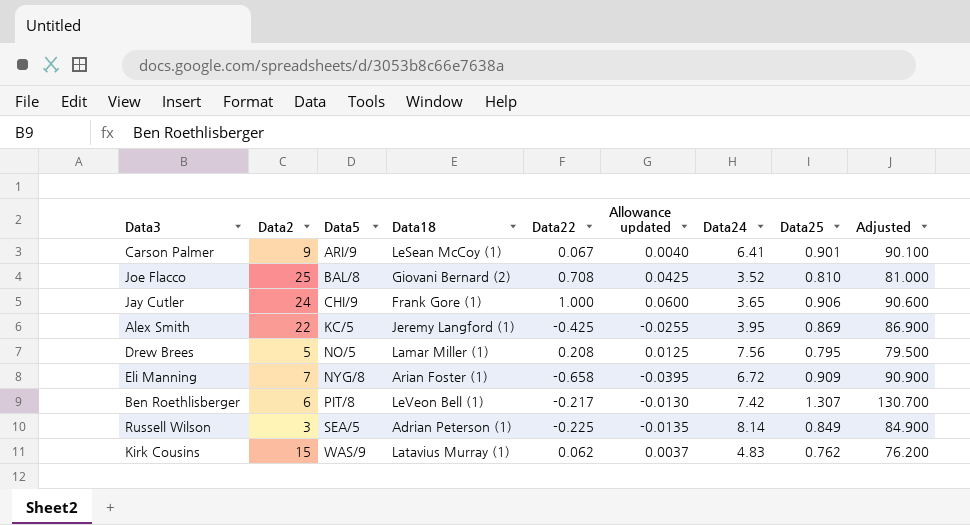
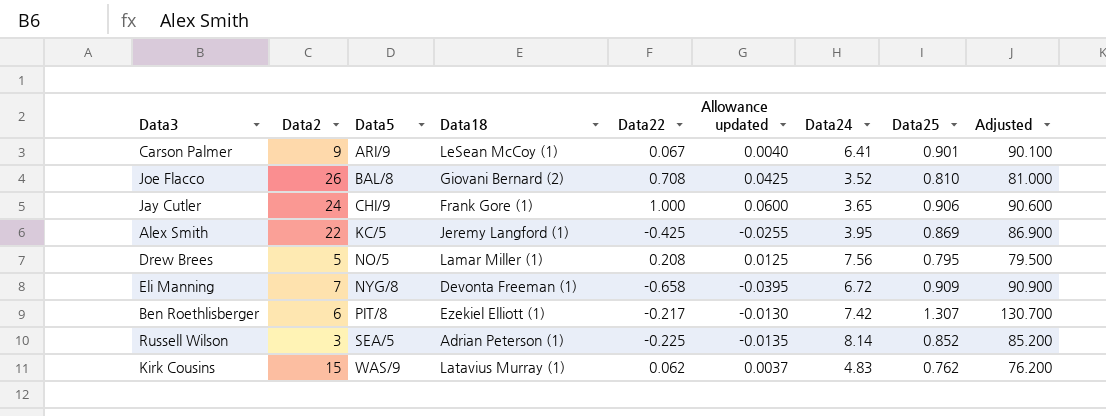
Joe Flacco | Data2: 25 -> 26
Eli Manning | Data18: Arian Foster (1) -> Devonta Freeman (1)
Ben Roethlisberger | Data18: LeVeon Bell (1) -> Ezekiel Elliott (1)
Russell Wilson | Data25: 0.849 -> 0.852
Russell Wilson | Adjusted: 84.900 -> 85.200

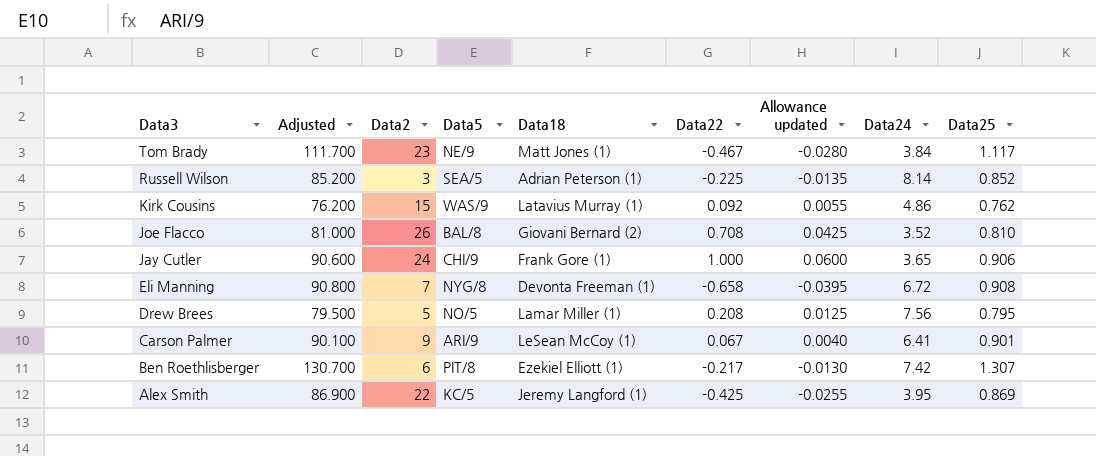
row order: Data5 ascending -> Data3 descending
column Adjusted | position: 9 -> 2
row Tom Brady: none -> 111.700 | 23 | NE/9 | Matt Jones (1) | -0.467 | -0.0280 | 3.84 | 1.117
Kirk Cousins | Data22: 0.062 -> 0.092
Kirk Cousins | Allowance updated: 0.0037 -> 0.0055
Kirk Cousins | Data24: 4.83 -> 4.86
Eli Manning | Adjusted: 90.900 -> 90.800
Eli Manning | Data25: 0.909 -> 0.908

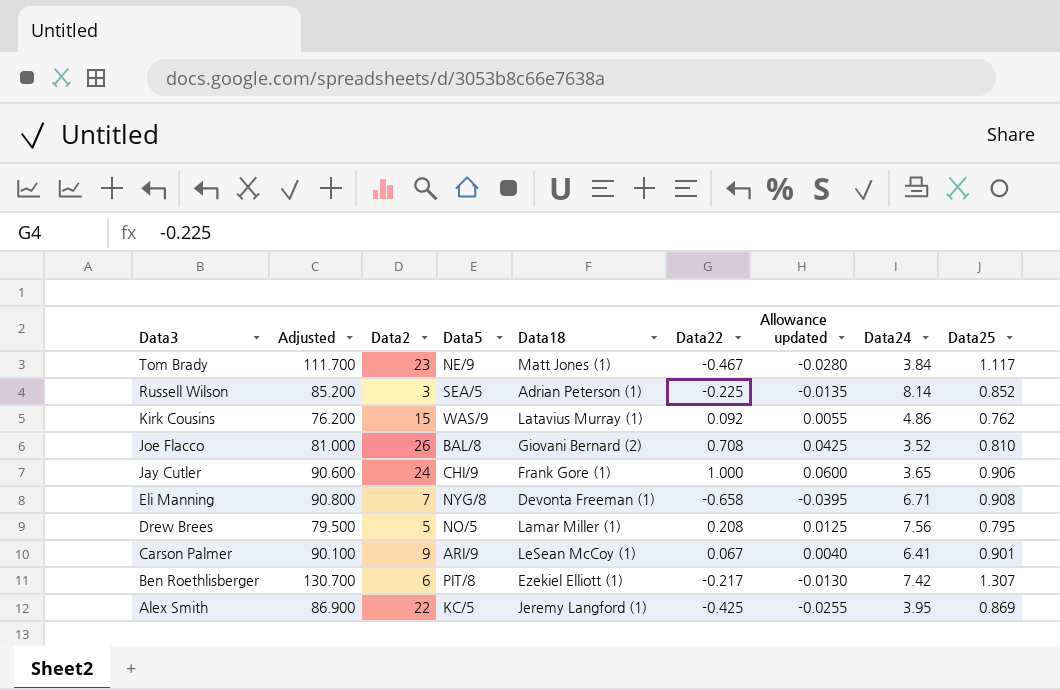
Eli Manning | Data24: 6.72 -> 6.71

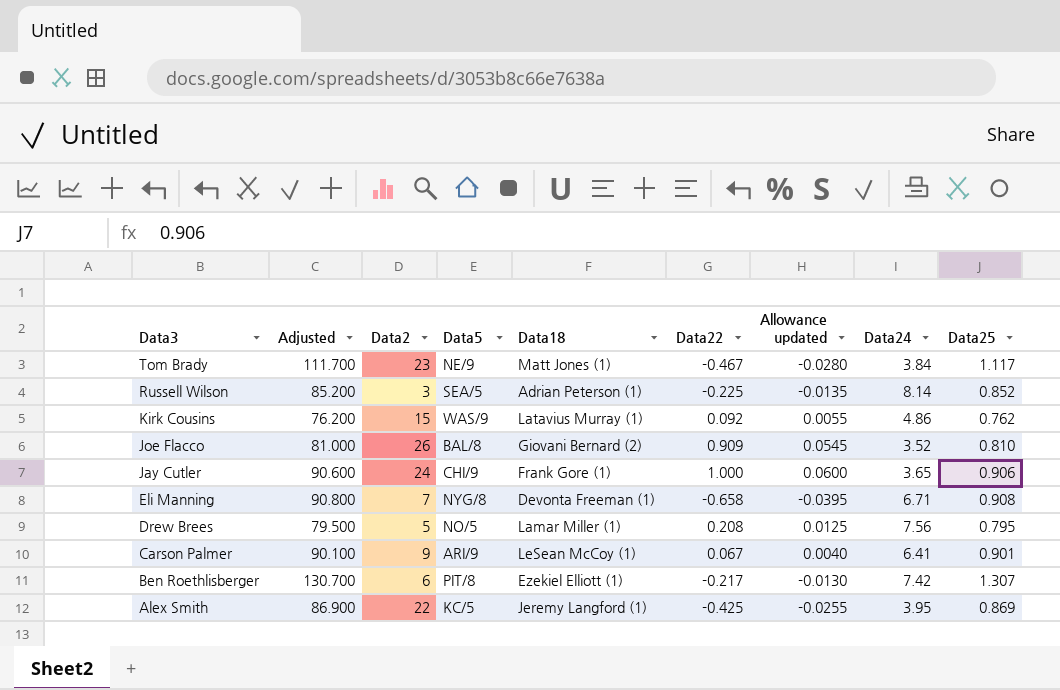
Joe Flacco | Data22: 0.708 -> 0.909
Joe Flacco | Allowance updated: 0.0425 -> 0.0545

